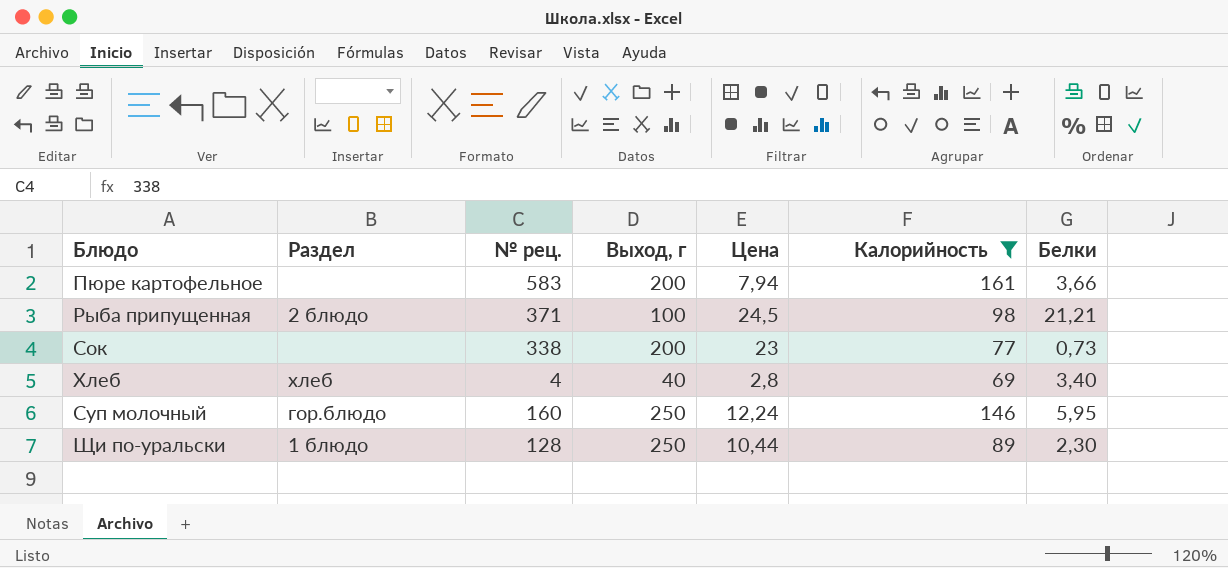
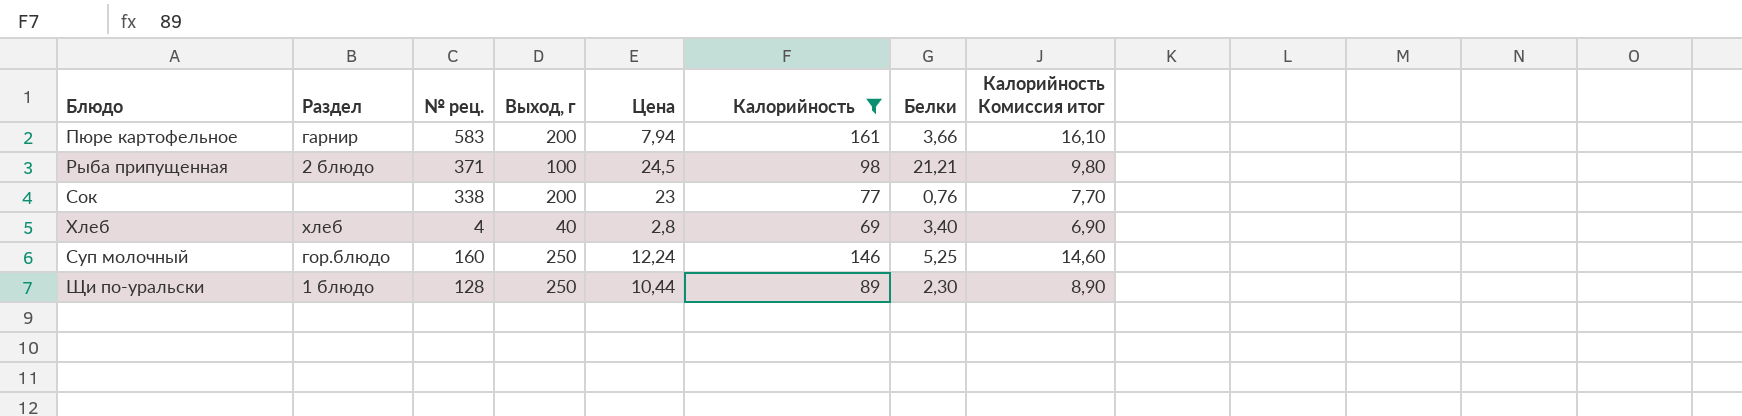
column Калорийность Комиссия итог | formula: none -> [Калорийность] * 0,1
Пюре картофельное | Раздел: none -> гарнир
Сок | Белки: 0,73 -> 0,76
Суп молочный | Белки: 5,95 -> 5,25

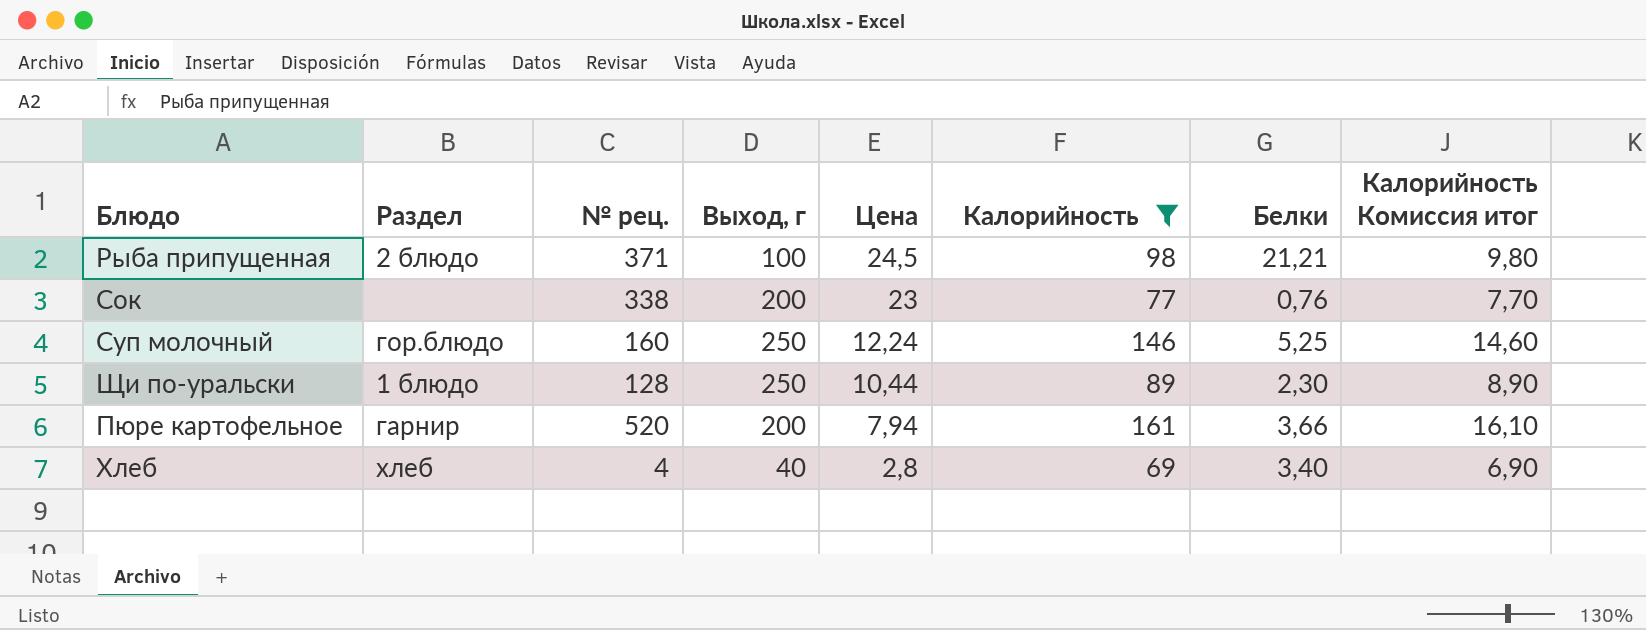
row order: none -> Цена descending
Пюре картофельное | № рец.: 583 -> 520

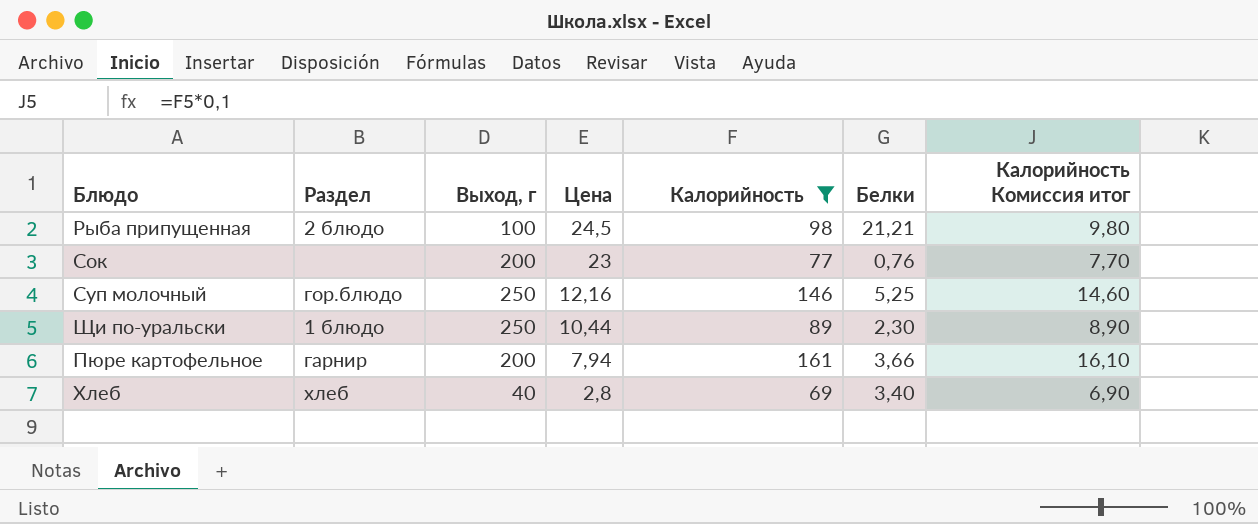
column № рец. | position: 3 -> none
Суп молочный | Цена: 12,24 -> 12,16

